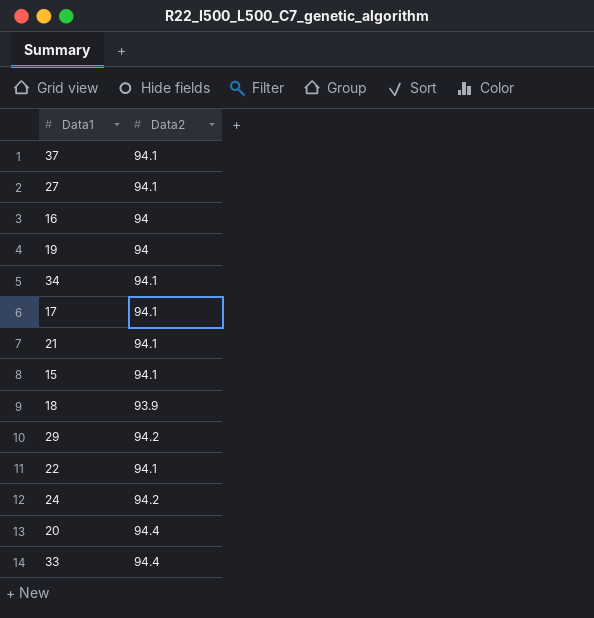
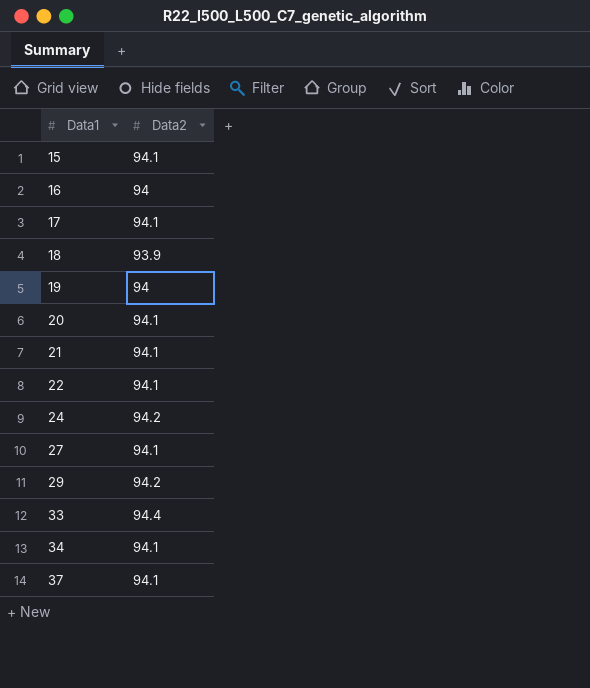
row order: none -> Data1 ascending
20 | Data2: 94.4 -> 94.1

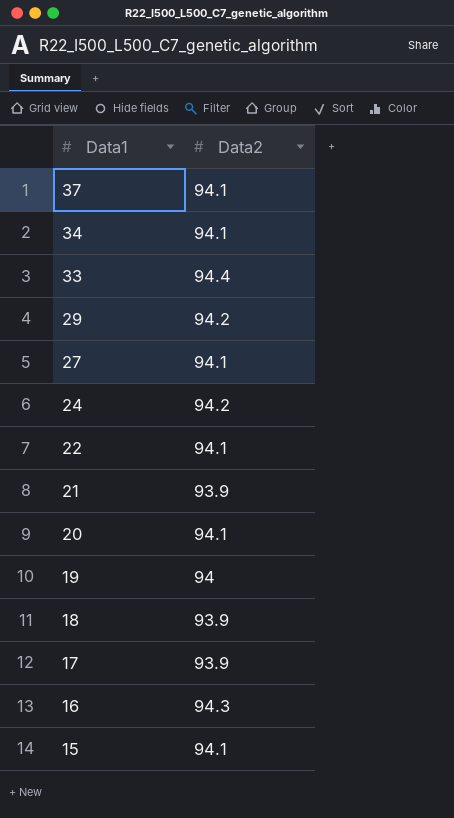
row order: Data1 ascending -> Data1 descending
21 | Data2: 94.1 -> 93.9
17 | Data2: 94.1 -> 93.9
16 | Data2: 94 -> 94.3

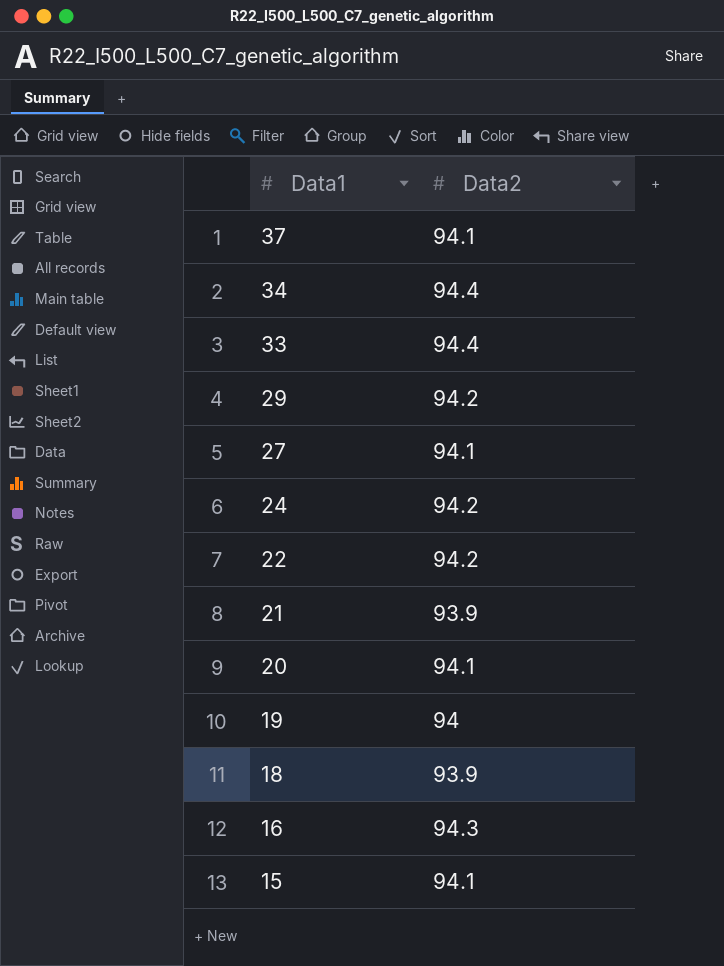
row 17: 93.9 -> none
34 | Data2: 94.1 -> 94.4
22 | Data2: 94.1 -> 94.2

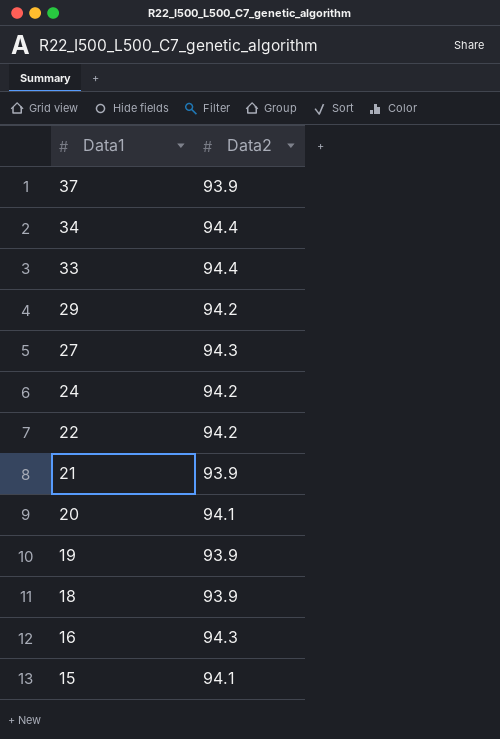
37 | Data2: 94.1 -> 93.9
27 | Data2: 94.1 -> 94.3
19 | Data2: 94 -> 93.9

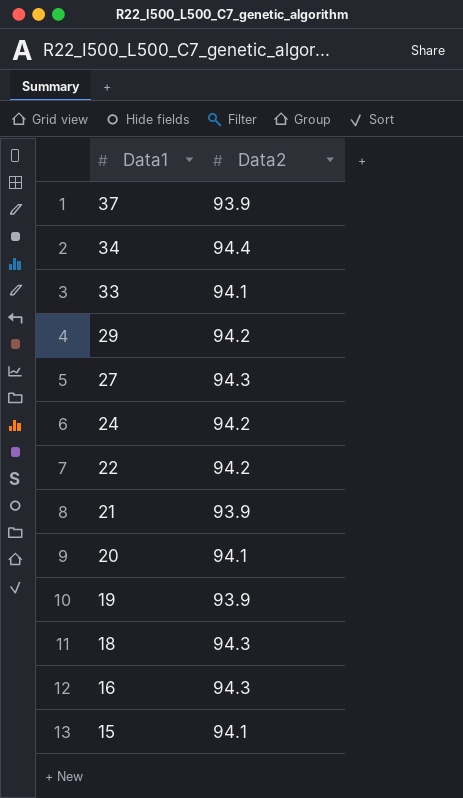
33 | Data2: 94.4 -> 94.1
18 | Data2: 93.9 -> 94.3

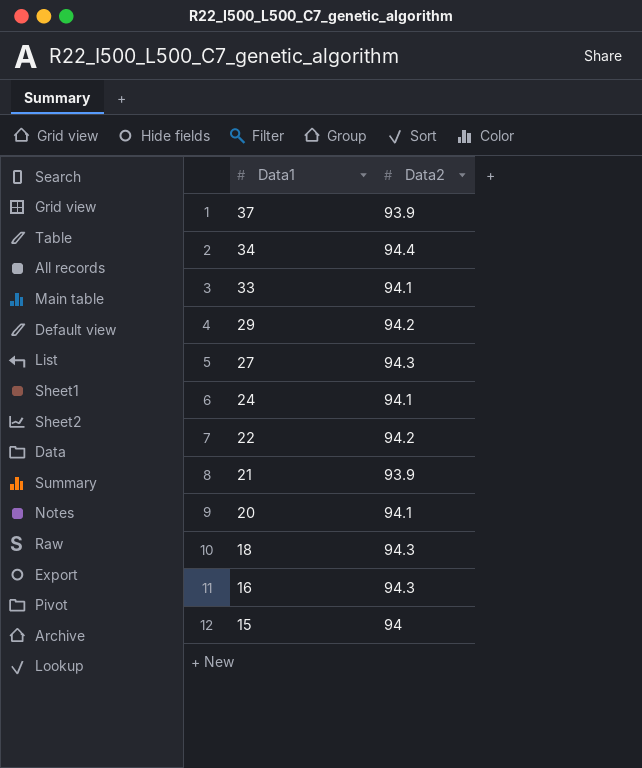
row 19: 93.9 -> none
24 | Data2: 94.2 -> 94.1
15 | Data2: 94.1 -> 94

